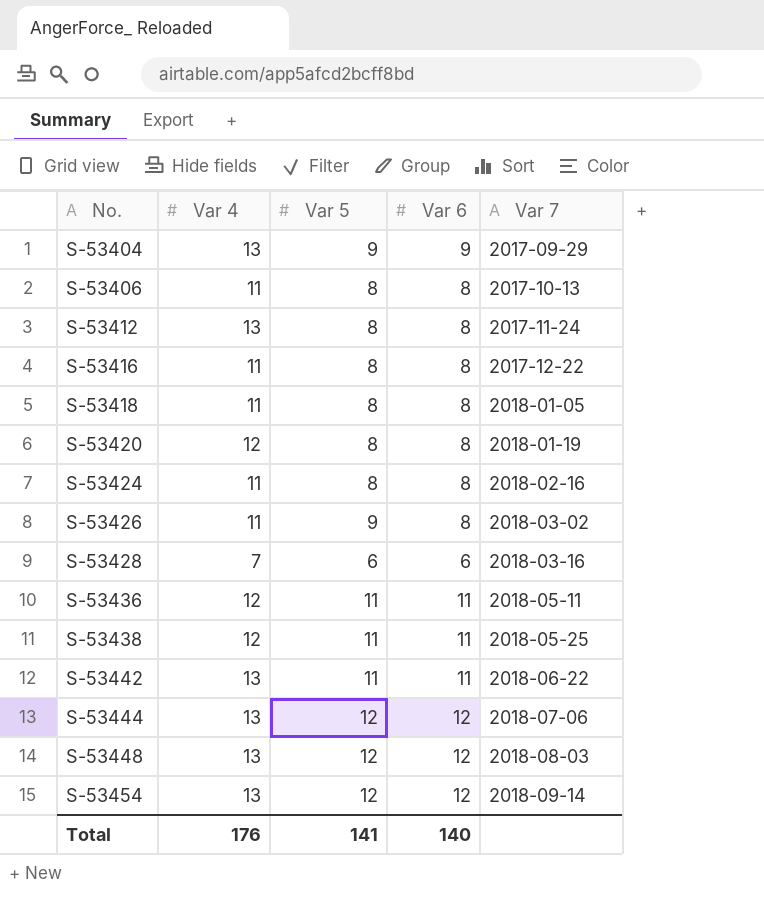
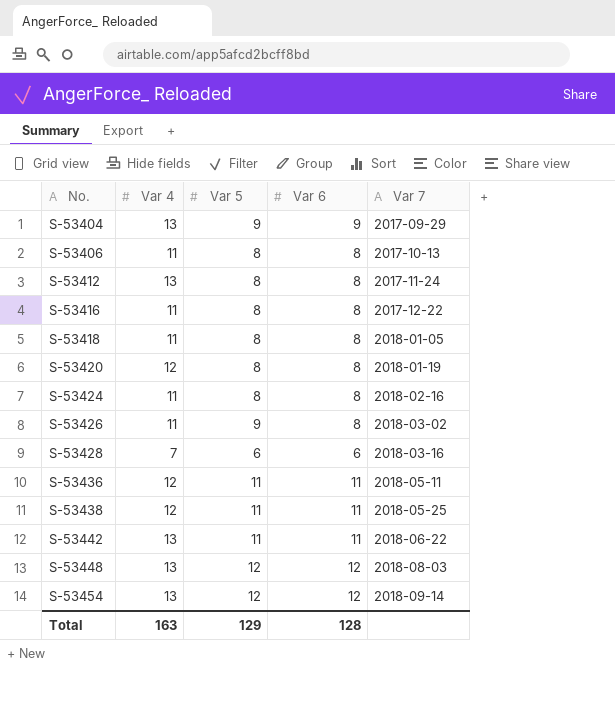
row S-53444: 13 | 12 | 12 | 2018-07-06 -> none
Total | Var 4: 176 -> 163
Total | Var 5: 141 -> 129
Total | Var 6: 140 -> 128

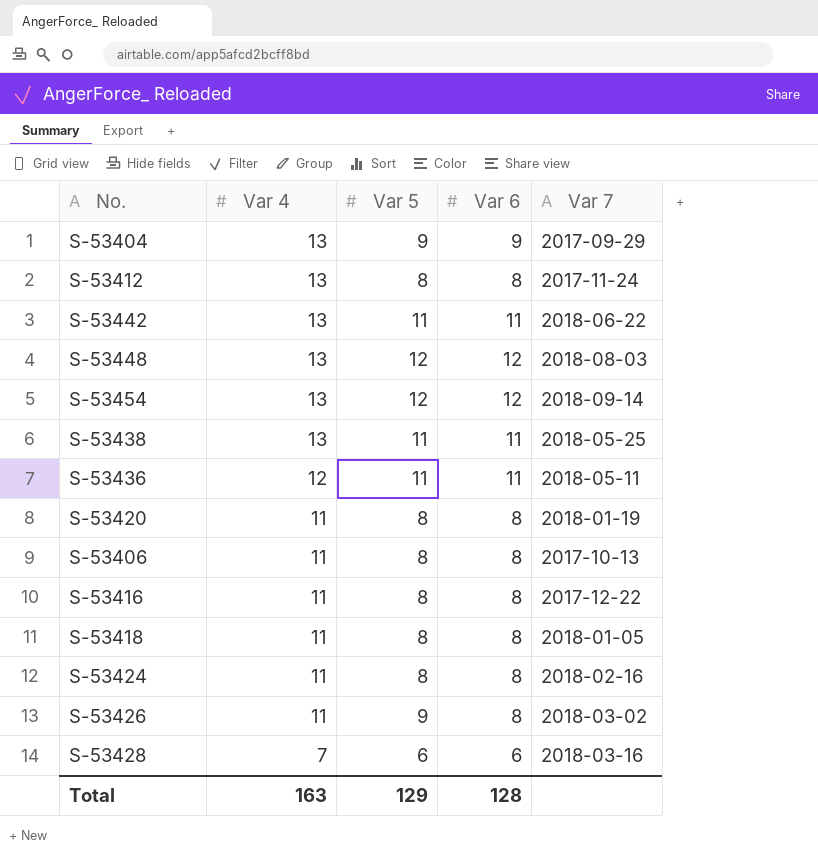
row order: No. ascending -> Var 4 descending
S-53438 | Var 4: 12 -> 13
S-53420 | Var 4: 12 -> 11

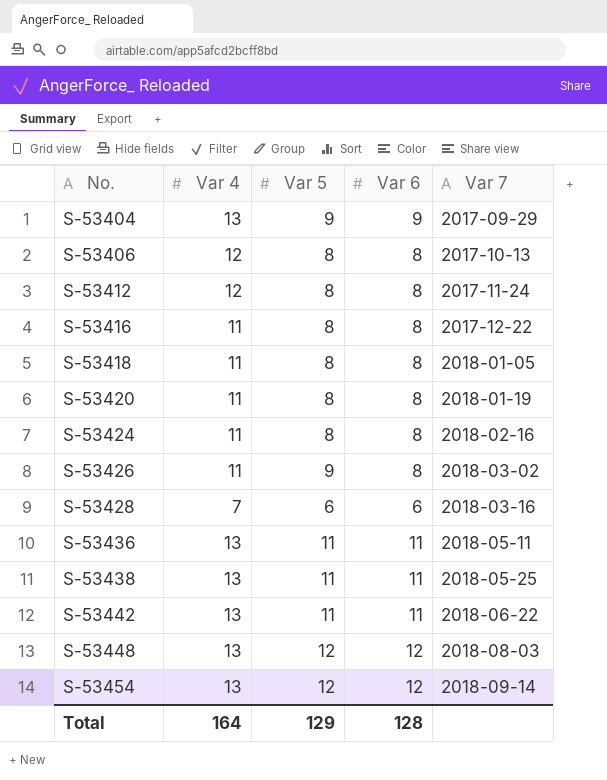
row order: Var 4 descending -> No. ascending
S-53406 | Var 4: 11 -> 12
S-53412 | Var 4: 13 -> 12
S-53436 | Var 4: 12 -> 13
Total | Var 4: 163 -> 164

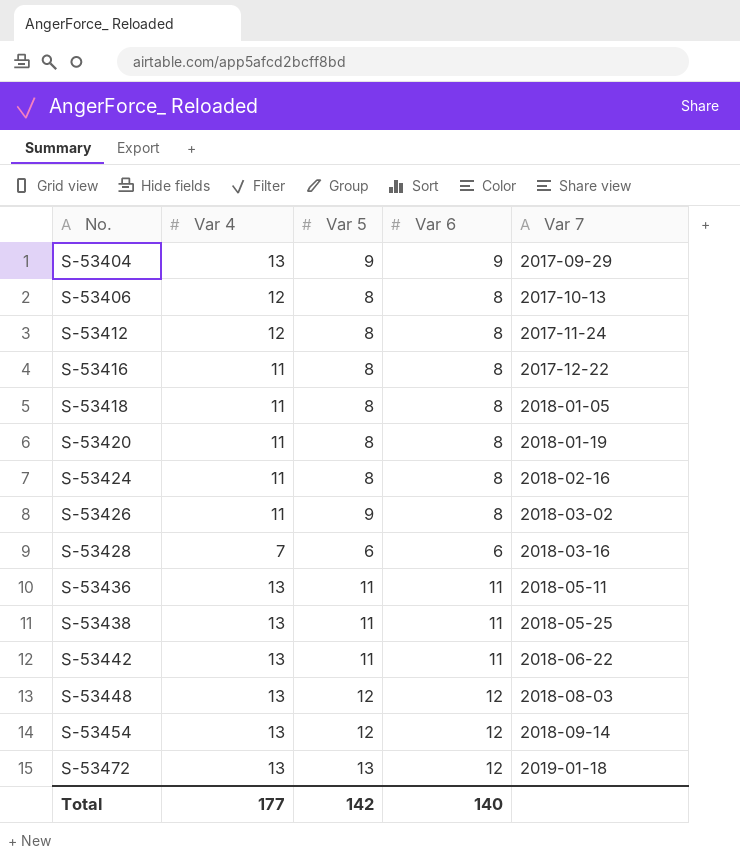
row S-53472: none -> 13 | 13 | 12 | 2019-01-18
Total | Var 4: 164 -> 177
Total | Var 5: 129 -> 142
Total | Var 6: 128 -> 140

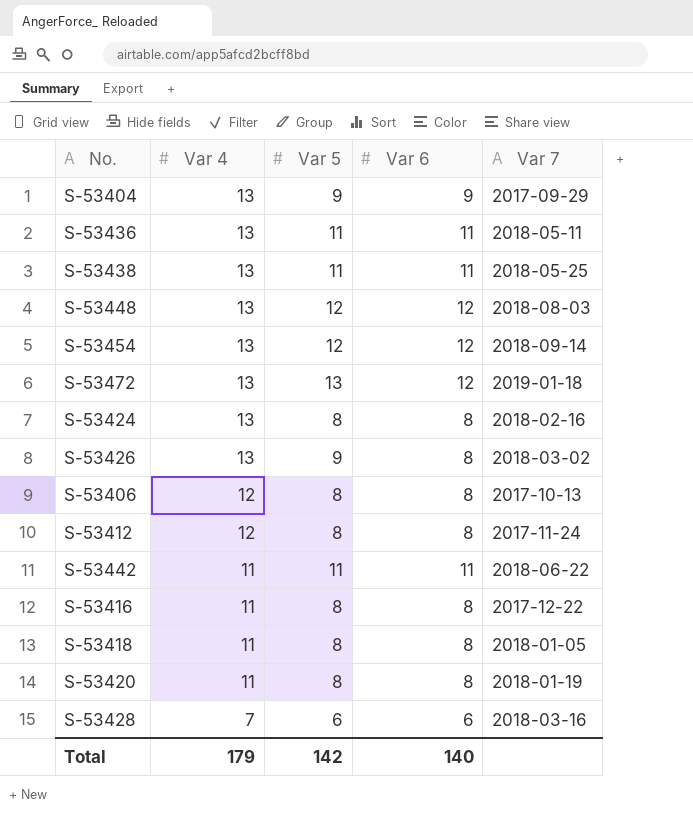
row order: No. ascending -> Var 4 descending
S-53424 | Var 4: 11 -> 13
S-53426 | Var 4: 11 -> 13
S-53442 | Var 4: 13 -> 11
Total | Var 4: 177 -> 179

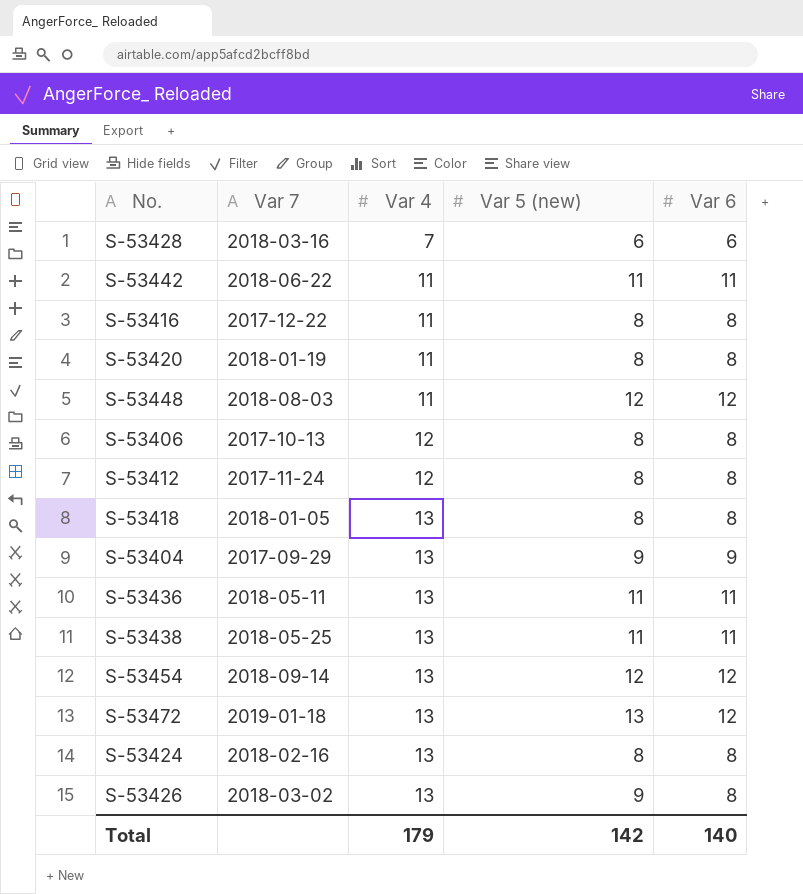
row order: Var 4 descending -> Var 4 ascending
column Var 7 | position: 5 -> 2
column name: Var 5 -> Var 5 (new)
S-53448 | Var 4: 13 -> 11
S-53418 | Var 4: 11 -> 13

